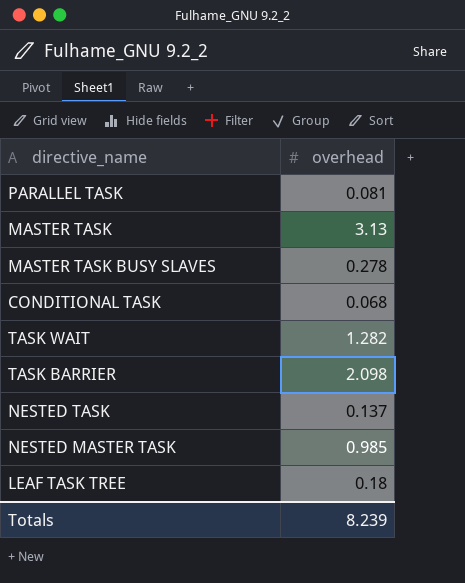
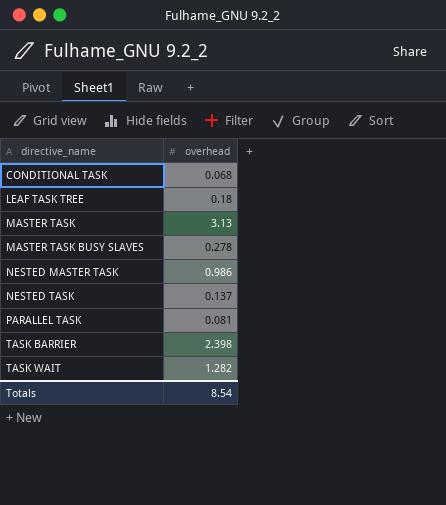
row order: none -> directive_name ascending
NESTED MASTER TASK | overhead: 0.985 -> 0.986
TASK BARRIER | overhead: 2.098 -> 2.398
Totals | overhead: 8.239 -> 8.54

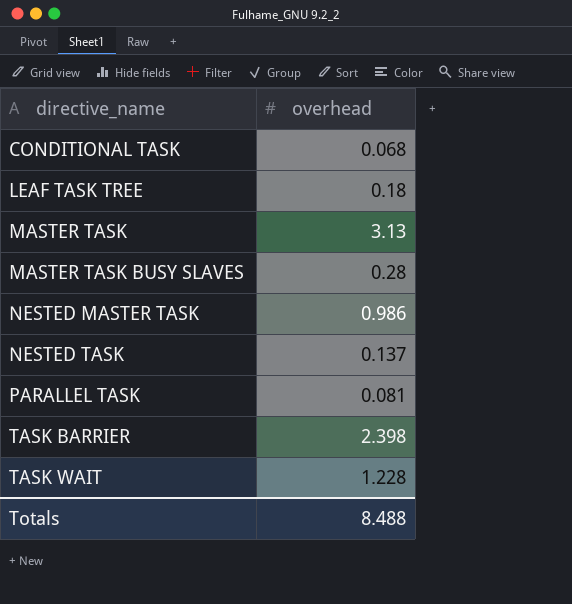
MASTER TASK BUSY SLAVES | overhead: 0.278 -> 0.28
TASK WAIT | overhead: 1.282 -> 1.228
Totals | overhead: 8.54 -> 8.488

